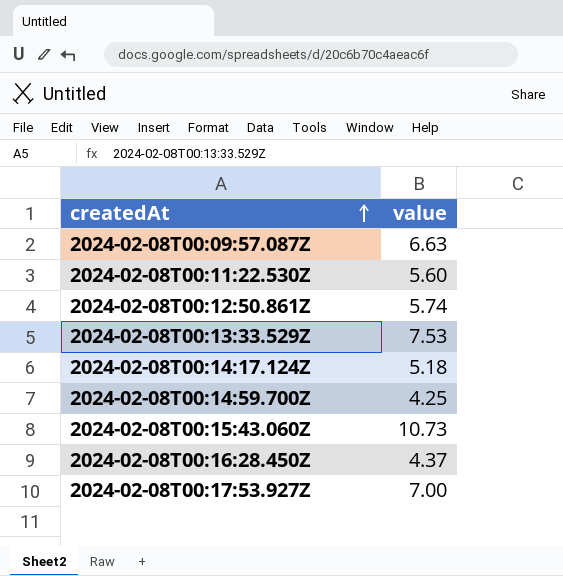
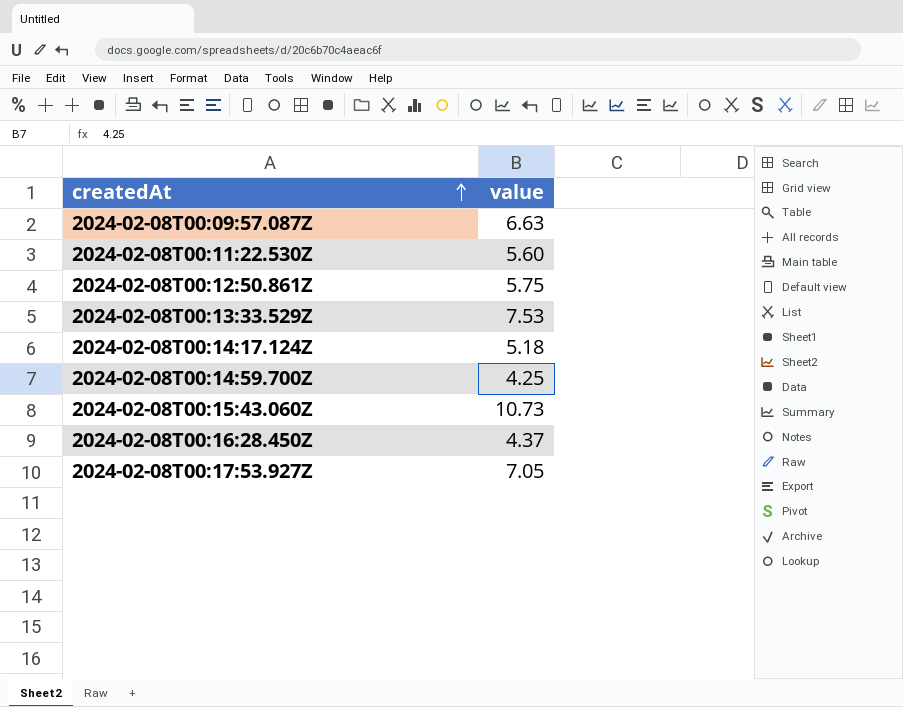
2024-02-08T00:12:50.861Z | value: 5.74 -> 5.75
2024-02-08T00:17:53.927Z | value: 7.00 -> 7.05

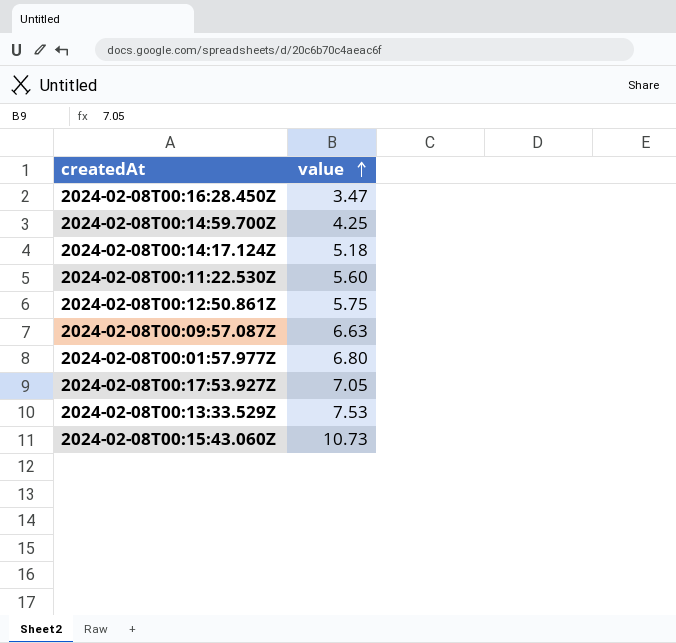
row order: createdAt ascending -> value ascending
2024-02-08T00:16:28.450Z | value: 4.37 -> 3.47
row 2024-02-08T00:01:57.977Z: none -> 6.80

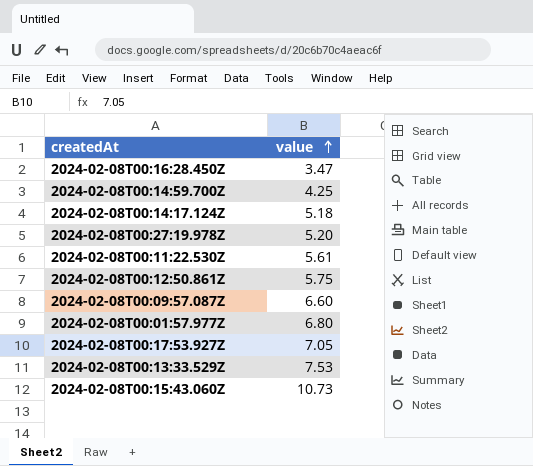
row 2024-02-08T00:27:19.978Z: none -> 5.20
2024-02-08T00:11:22.530Z | value: 5.60 -> 5.61
2024-02-08T00:09:57.087Z | value: 6.63 -> 6.60

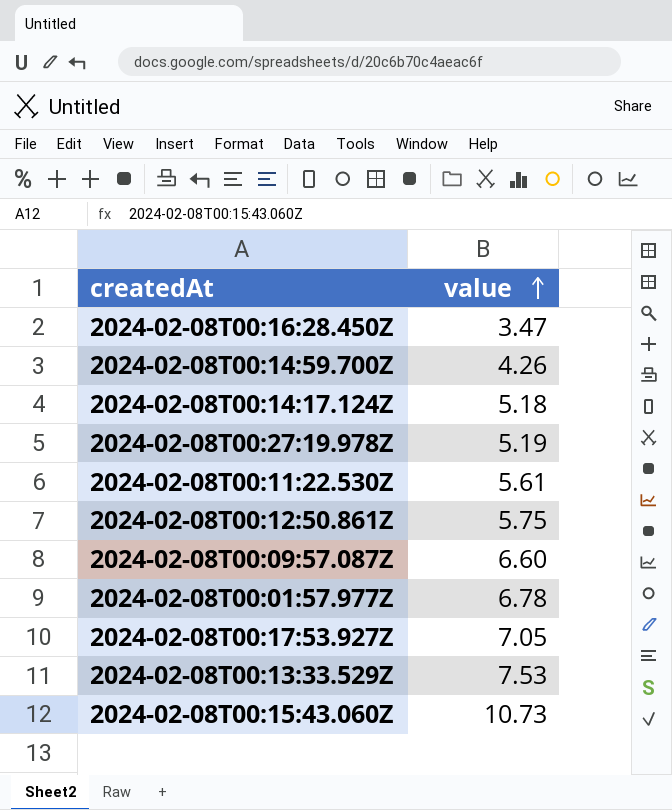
2024-02-08T00:14:59.700Z | value: 4.25 -> 4.26
2024-02-08T00:27:19.978Z | value: 5.20 -> 5.19
2024-02-08T00:01:57.977Z | value: 6.80 -> 6.78

